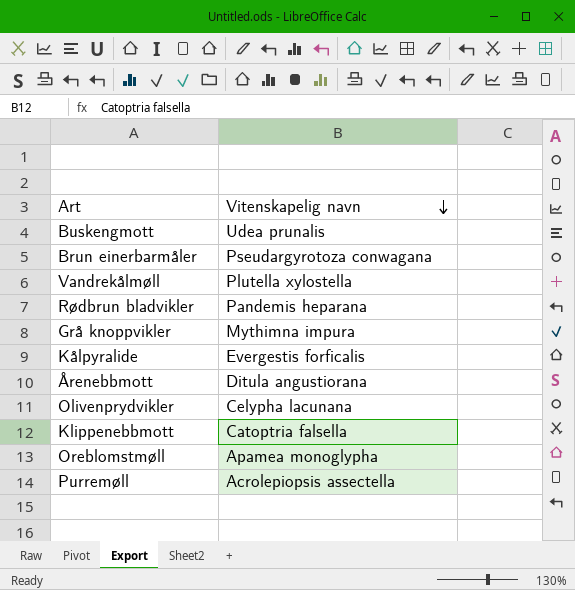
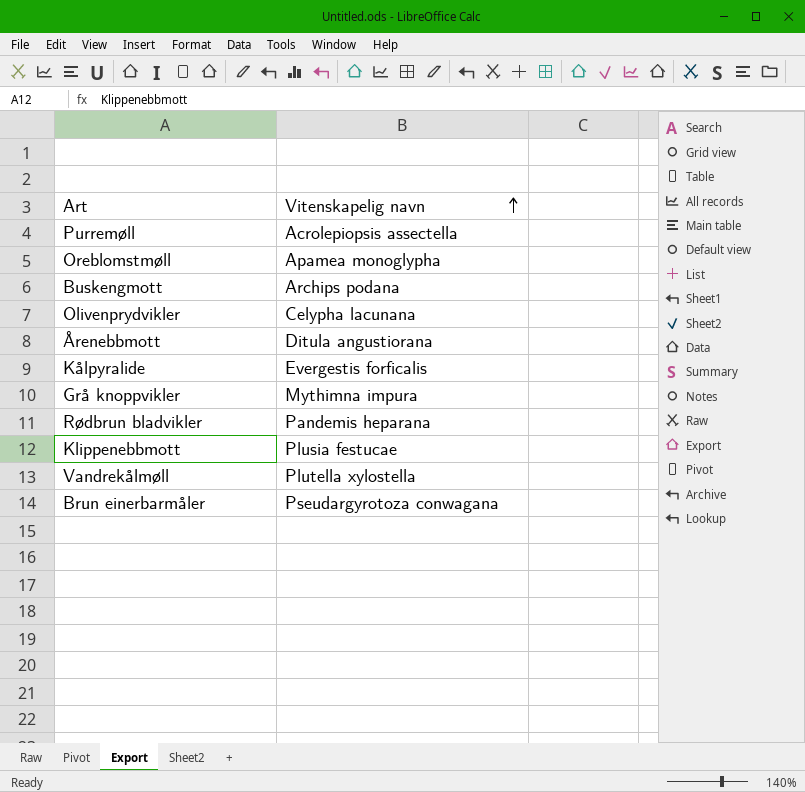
row order: Vitenskapelig navn descending -> Vitenskapelig navn ascending
Buskengmott | Vitenskapelig navn: Udea prunalis -> Archips podana
Klippenebbmott | Vitenskapelig navn: Catoptria falsella -> Plusia festucae

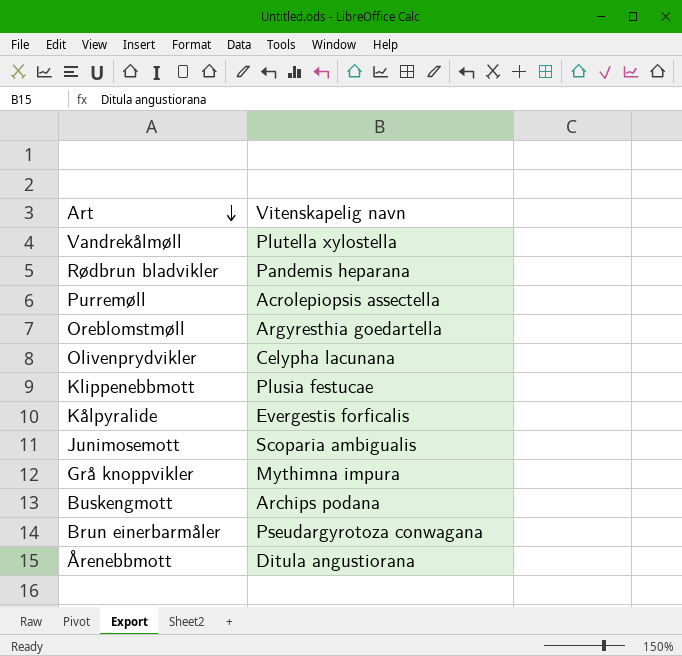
row order: Vitenskapelig navn ascending -> Art descending
Oreblomstmøll | Vitenskapelig navn: Apamea monoglypha -> Argyresthia goedartella
row Junimosemott: none -> Scoparia ambigualis

